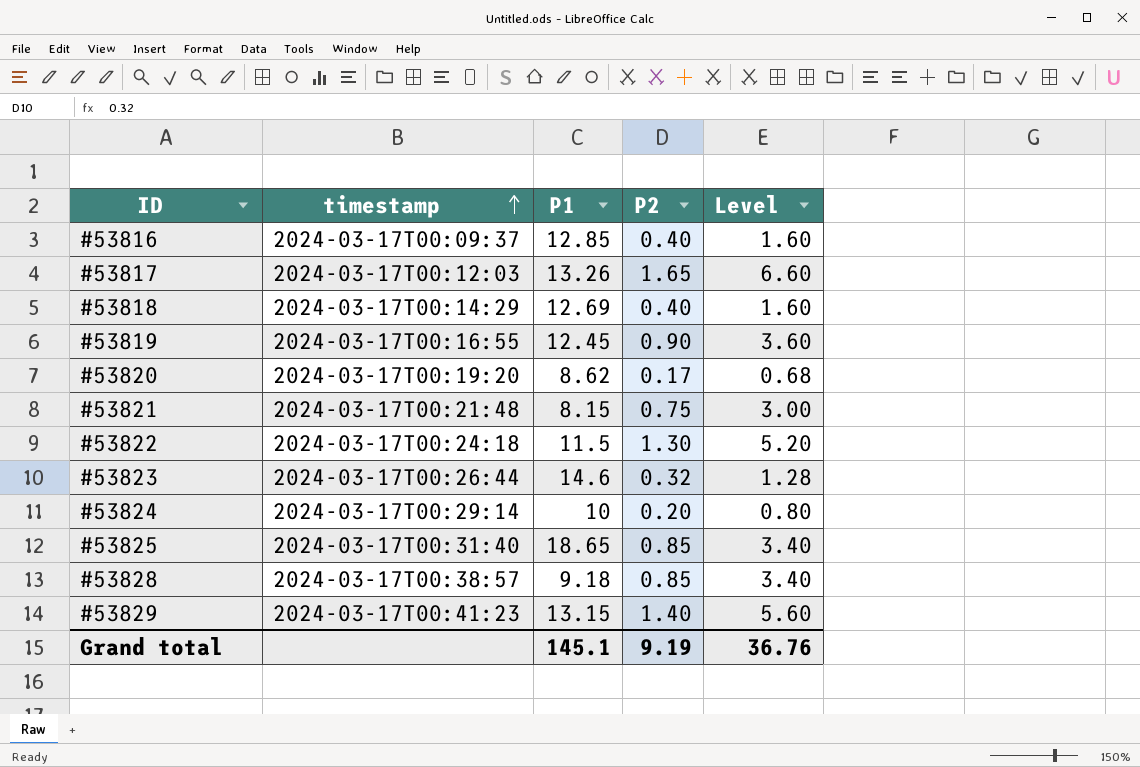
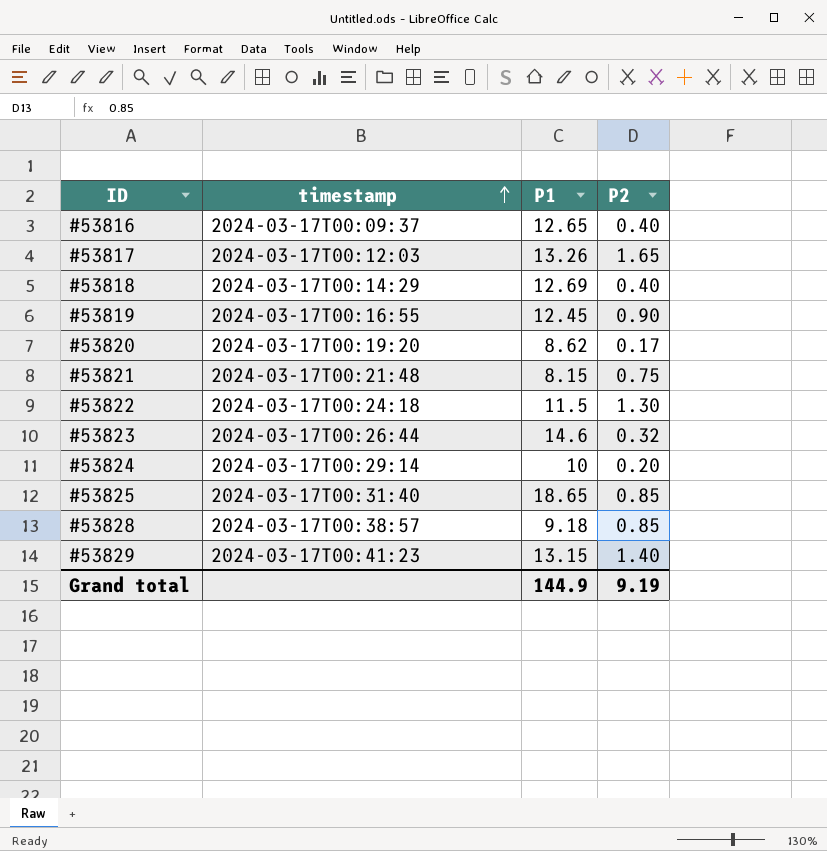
column Level | formula: [P2] * 4 -> none
#53816 | P1: 12.85 -> 12.65
Grand total | P1: 145.1 -> 144.9

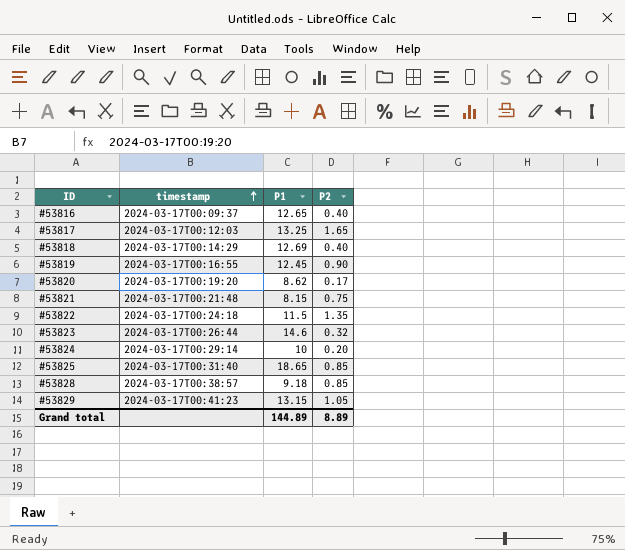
#53817 | P1: 13.26 -> 13.25
#53822 | P2: 1.30 -> 1.35
#53829 | P2: 1.40 -> 1.05
Grand total | P1: 144.9 -> 144.89
Grand total | P2: 9.19 -> 8.89

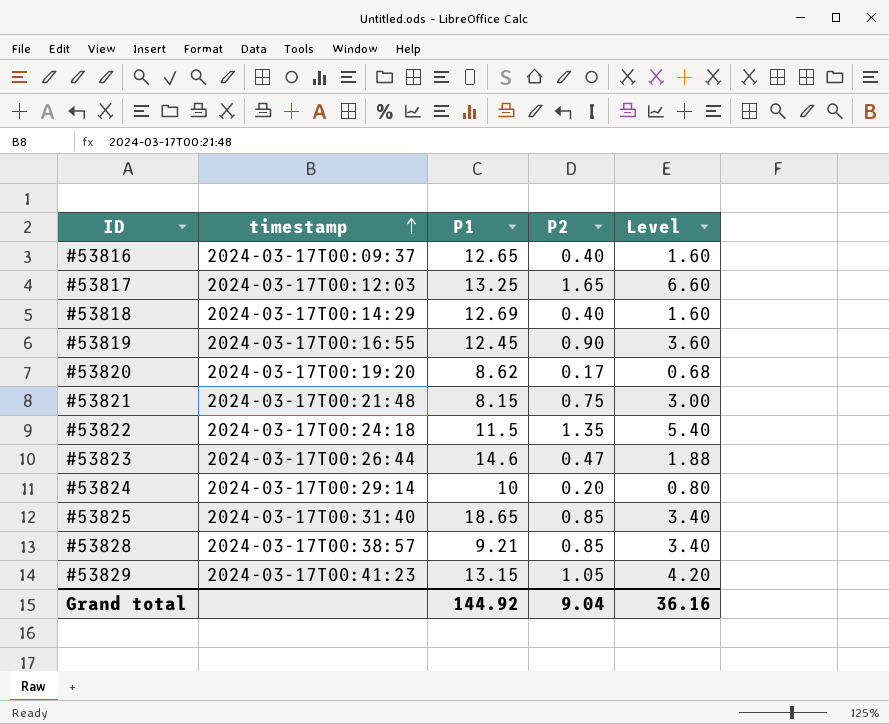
column Level | formula: none -> [P2] * 4
#53823 | P2: 0.32 -> 0.47
#53828 | P1: 9.18 -> 9.21
Grand total | P1: 144.89 -> 144.92
Grand total | P2: 8.89 -> 9.04

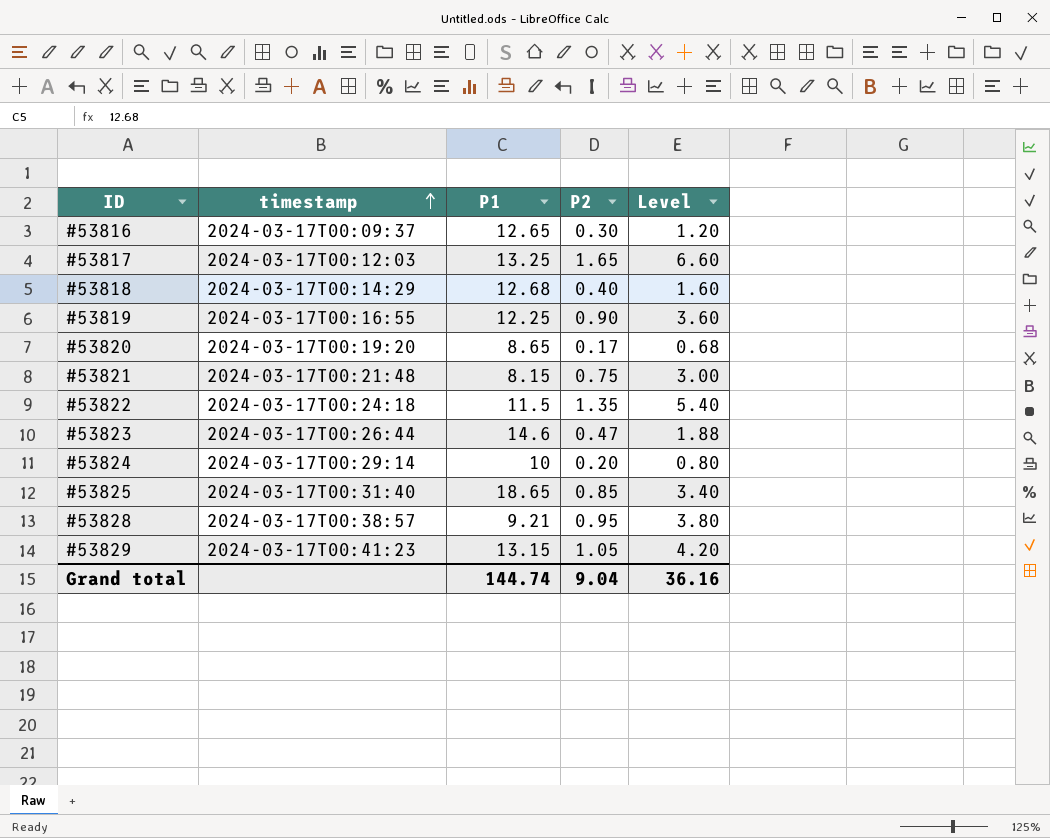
#53816 | P2: 0.40 -> 0.30
#53816 | Level: 1.60 -> 1.20
#53818 | P1: 12.69 -> 12.68
#53819 | P1: 12.45 -> 12.25
#53820 | P1: 8.62 -> 8.65
#53828 | P2: 0.85 -> 0.95
#53828 | Level: 3.40 -> 3.80
Grand total | P1: 144.92 -> 144.74

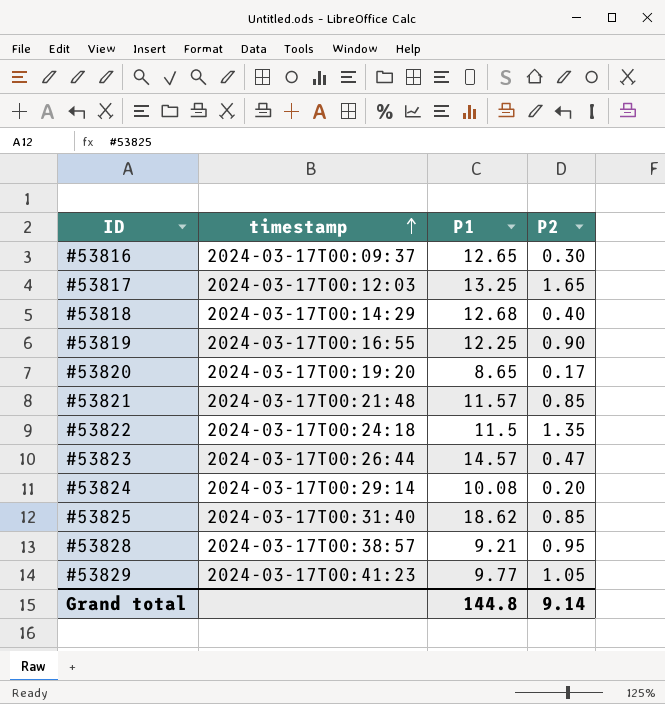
column Level | formula: [P2] * 4 -> none
#53821 | P1: 8.15 -> 11.57
#53821 | P2: 0.75 -> 0.85
#53823 | P1: 14.6 -> 14.57
#53824 | P1: 10 -> 10.08
#53825 | P1: 18.65 -> 18.62
#53829 | P1: 13.15 -> 9.77
Grand total | P1: 144.74 -> 144.8
Grand total | P2: 9.04 -> 9.14

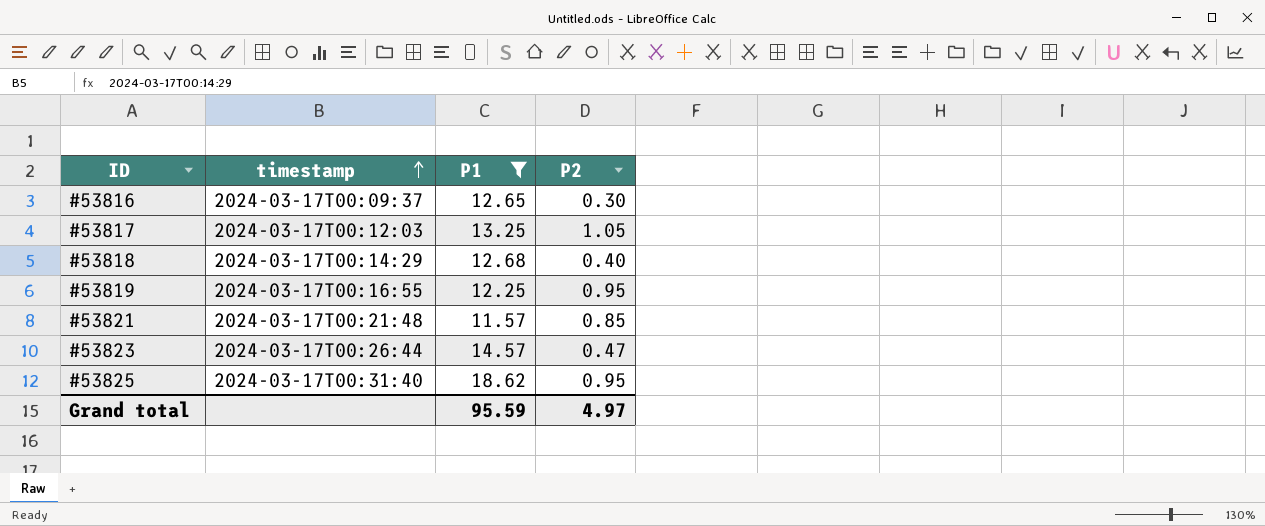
filter: none -> P1 >= 11.57
#53817 | P2: 1.65 -> 1.05
#53819 | P2: 0.90 -> 0.95
#53825 | P2: 0.85 -> 0.95
Grand total | P1: 144.8 -> 95.59
Grand total | P2: 9.14 -> 4.97

